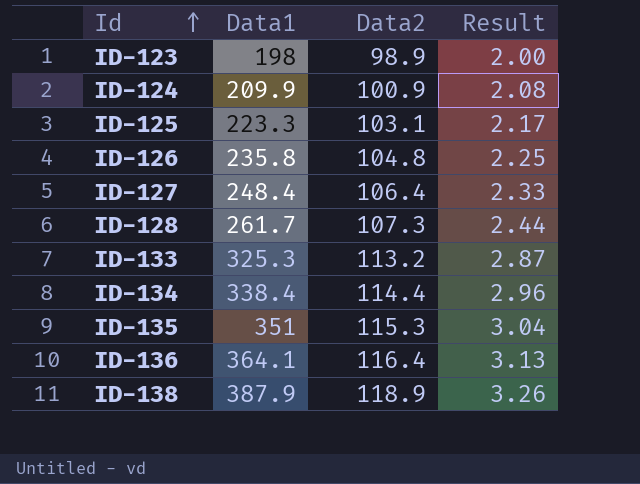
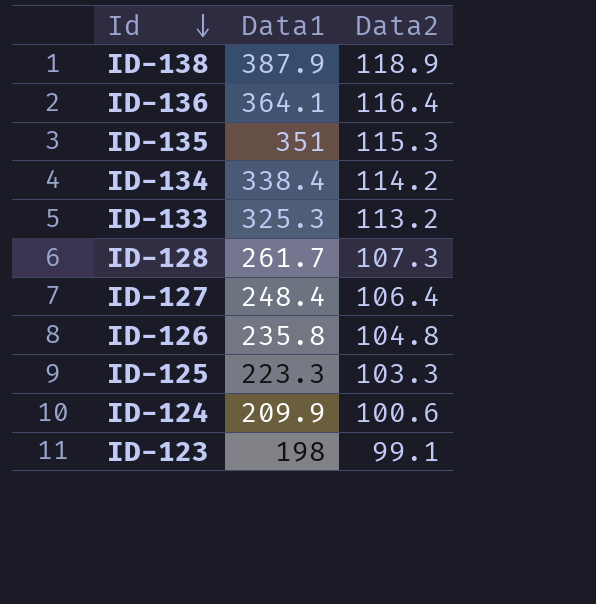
row order: Id ascending -> Id descending
column Result | formula: [Data1] / [Data2] -> none
ID-134 | Data2: 114.4 -> 114.2
ID-125 | Data2: 103.1 -> 103.3
ID-124 | Data2: 100.9 -> 100.6
ID-123 | Data2: 98.9 -> 99.1

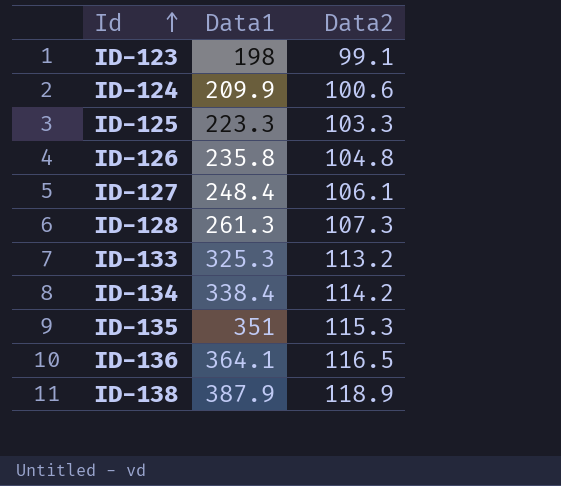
row order: Id descending -> Id ascending
ID-127 | Data2: 106.4 -> 106.1
ID-128 | Data1: 261.7 -> 261.3
ID-136 | Data2: 116.4 -> 116.5

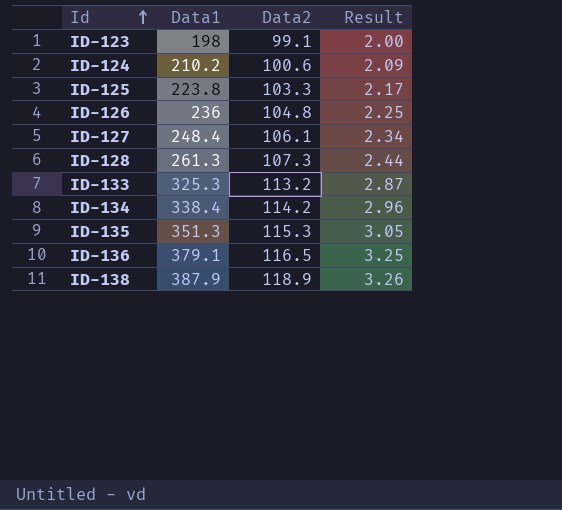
column Result | formula: none -> [Data1] / [Data2]
ID-124 | Data1: 209.9 -> 210.2
ID-125 | Data1: 223.3 -> 223.8
ID-126 | Data1: 235.8 -> 236
ID-135 | Data1: 351 -> 351.3
ID-136 | Data1: 364.1 -> 379.1

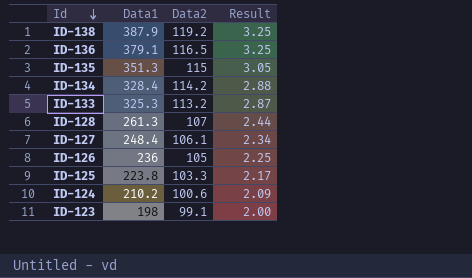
row order: Id ascending -> Id descending
ID-138 | Data2: 118.9 -> 119.2
ID-138 | Result: 3.26 -> 3.25
ID-135 | Data2: 115.3 -> 115
ID-134 | Data1: 338.4 -> 328.4
ID-134 | Result: 2.96 -> 2.88
ID-128 | Data2: 107.3 -> 107
ID-126 | Data2: 104.8 -> 105

